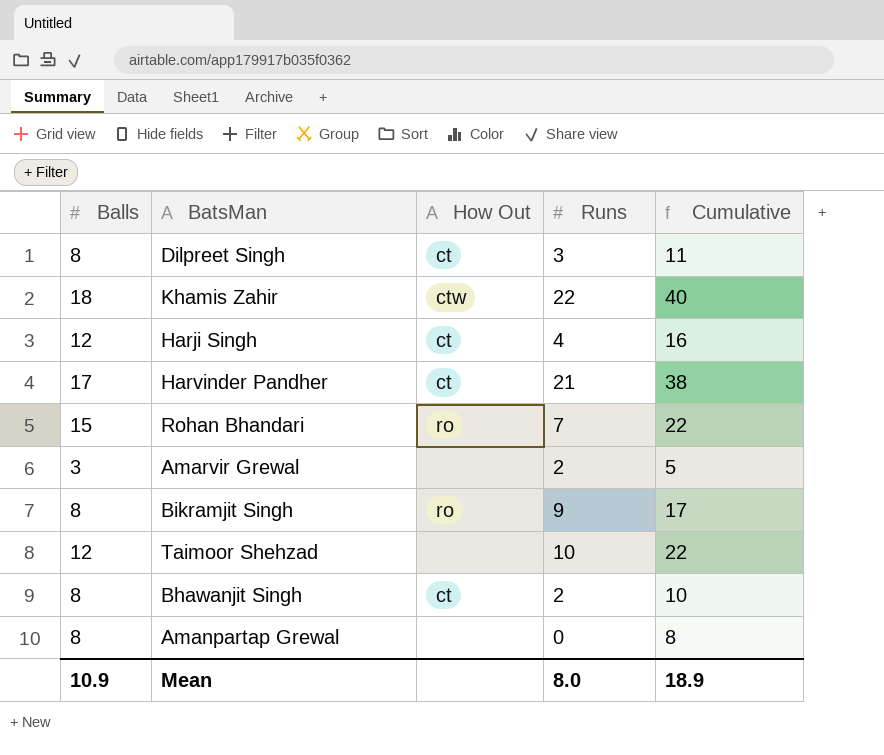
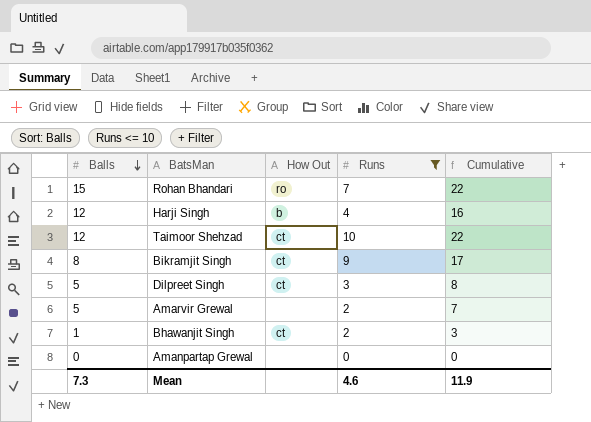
filter: none -> Runs <= 10
row order: none -> Balls descending
Harji Singh | How Out: ct -> b
Taimoor Shehzad | How Out: none -> ct
Bikramjit Singh | How Out: ro -> ct
Dilpreet Singh | Balls: 8 -> 5
Dilpreet Singh | Cumulative: 11 -> 8
Amarvir Grewal | Balls: 3 -> 5
Amarvir Grewal | Cumulative: 5 -> 7
Bhawanjit Singh | Balls: 8 -> 1
Bhawanjit Singh | Cumulative: 10 -> 3
Amanpartap Grewal | Balls: 8 -> 0
Amanpartap Grewal | Cumulative: 8 -> 0
Mean | Balls: 10.9 -> 7.3
Mean | Runs: 8.0 -> 4.6
Mean | Cumulative: 18.9 -> 11.9

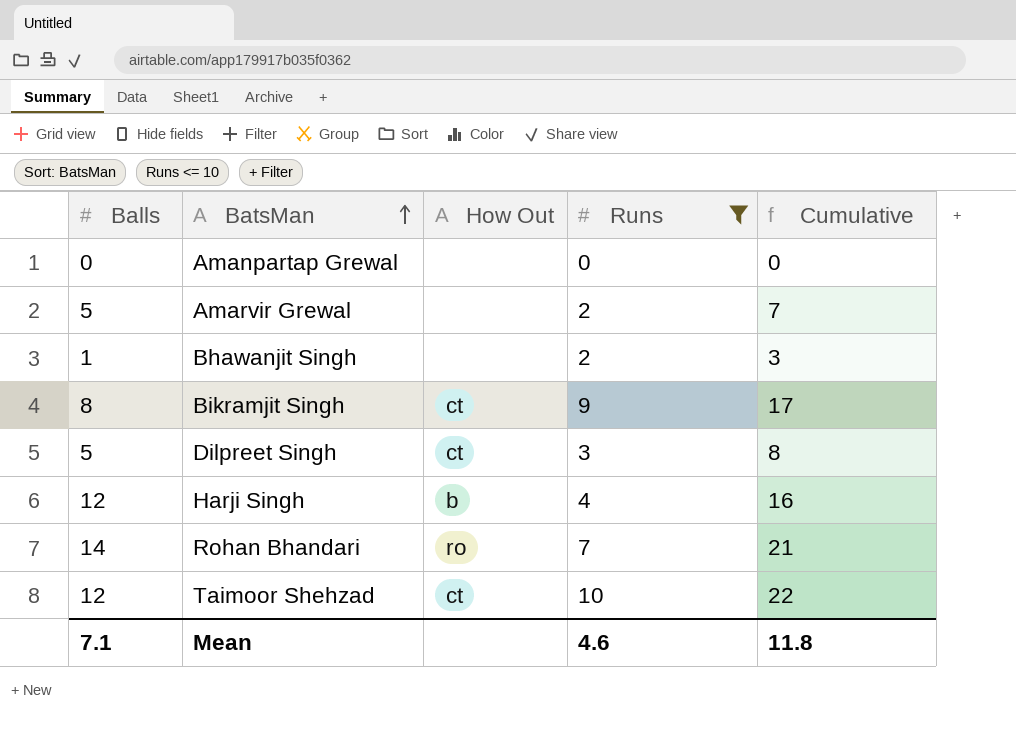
row order: Balls descending -> BatsMan ascending
Bhawanjit Singh | How Out: ct -> none
Rohan Bhandari | Balls: 15 -> 14
Rohan Bhandari | Cumulative: 22 -> 21
Mean | Balls: 7.3 -> 7.1
Mean | Cumulative: 11.9 -> 11.8

